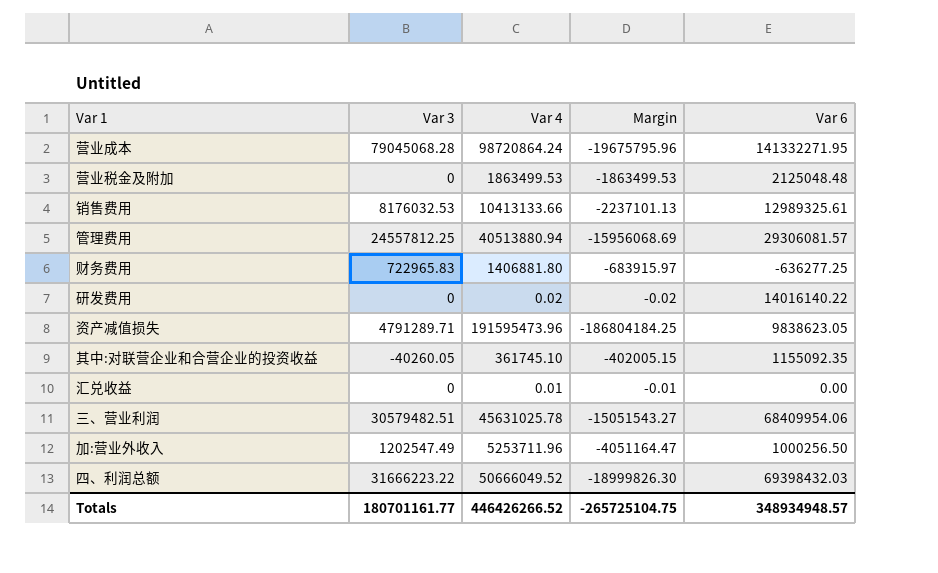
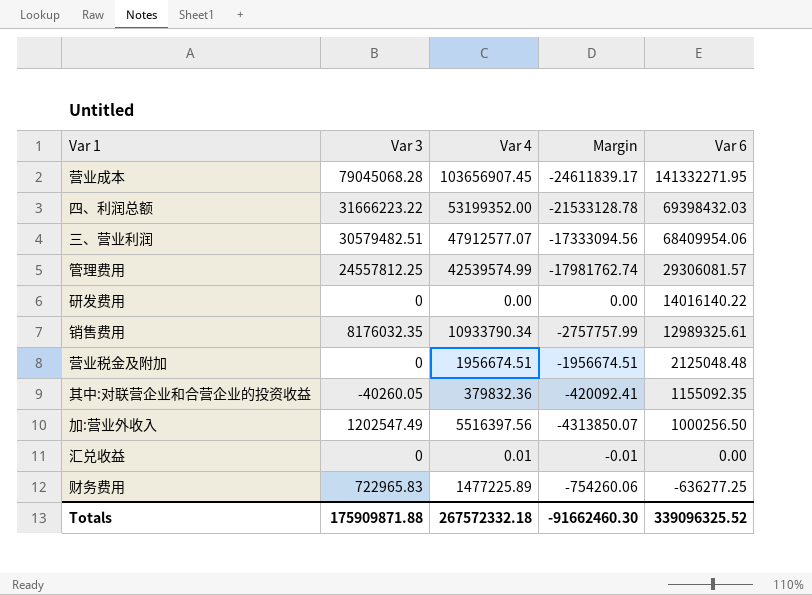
row order: none -> Var 6 descending
row 资产减值损失: 4791289.71 | 191595473.96 | -186804184.25 | 9838623.05 -> none
营业成本 | Var 4: 98720864.24 -> 103656907.45
营业成本 | Margin: -19675795.96 -> -24611839.17
四、利润总额 | Var 4: 50666049.52 -> 53199352.00
四、利润总额 | Margin: -18999826.30 -> -21533128.78
三、营业利润 | Var 4: 45631025.78 -> 47912577.07
三、营业利润 | Margin: -15051543.27 -> -17333094.56
管理费用 | Var 4: 40513880.94 -> 42539574.99
管理费用 | Margin: -15956068.69 -> -17981762.74
研发费用 | Var 4: 0.02 -> 0.00
研发费用 | Margin: -0.02 -> 0.00
销售费用 | Var 3: 8176032.53 -> 8176032.35
销售费用 | Var 4: 10413133.66 -> 10933790.34
销售费用 | Margin: -2237101.13 -> -2757757.99
营业税金及附加 | Var 4: 1863499.53 -> 1956674.51
营业税金及附加 | Margin: -1863499.53 -> -1956674.51
其中:对联营企业和合营企业的投资收益 | Var 4: 361745.10 -> 379832.36
其中:对联营企业和合营企业的投资收益 | Margin: -402005.15 -> -420092.41
加:营业外收入 | Var 4: 5253711.96 -> 5516397.56
加:营业外收入 | Margin: -4051164.47 -> -4313850.07
财务费用 | Var 4: 1406881.80 -> 1477225.89
财务费用 | Margin: -683915.97 -> -754260.06
Totals | Var 3: 180701161.77 -> 175909871.88
Totals | Var 4: 446426266.52 -> 267572332.18
Totals | Margin: -265725104.75 -> -91662460.30
Totals | Var 6: 348934948.57 -> 339096325.52

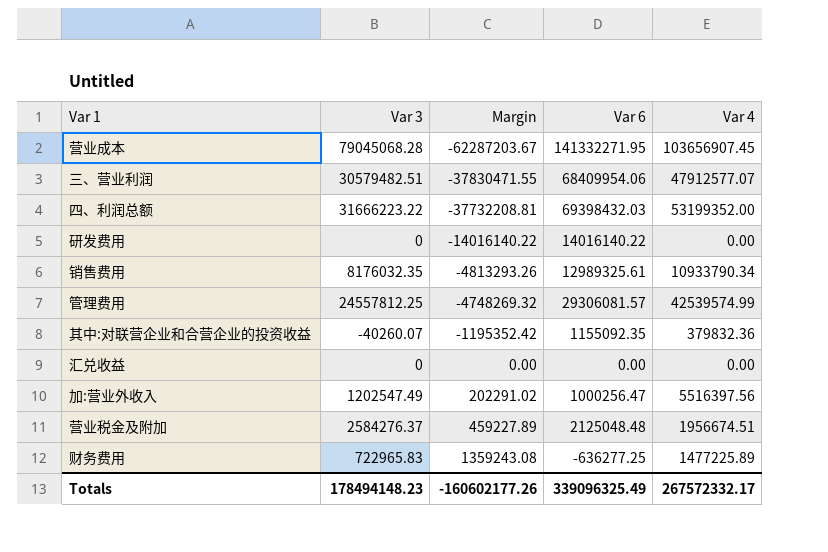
row order: Var 6 descending -> Margin ascending
column Margin | formula: [Var 3] - [Var 4] -> [Var 3] - [Var 6]
column Var 4 | position: 3 -> 5
其中:对联营企业和合营企业的投资收益 | Var 3: -40260.05 -> -40260.07
汇兑收益 | Var 4: 0.01 -> 0.00
加:营业外收入 | Var 6: 1000256.50 -> 1000256.47
营业税金及附加 | Var 3: 0 -> 2584276.37
Totals | Var 3: 175909871.88 -> 178494148.23
Totals | Margin: -91662460.30 -> -160602177.26
Totals | Var 6: 339096325.52 -> 339096325.49
Totals | Var 4: 267572332.18 -> 267572332.17

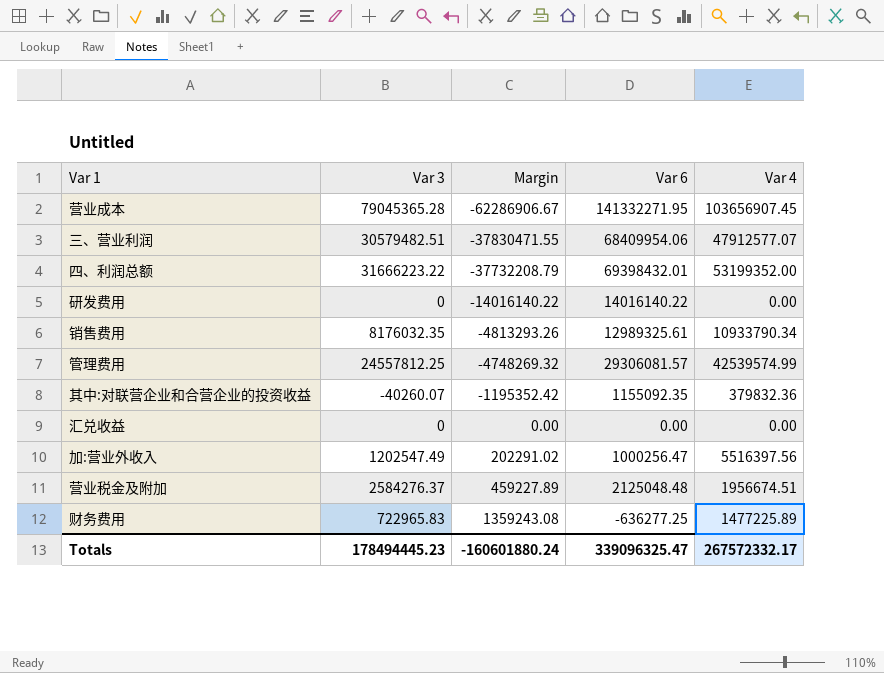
营业成本 | Var 3: 79045068.28 -> 79045365.28
营业成本 | Margin: -62287203.67 -> -62286906.67
四、利润总额 | Margin: -37732208.81 -> -37732208.79
四、利润总额 | Var 6: 69398432.03 -> 69398432.01
Totals | Var 3: 178494148.23 -> 178494445.23
Totals | Margin: -160602177.26 -> -160601880.24
Totals | Var 6: 339096325.49 -> 339096325.47

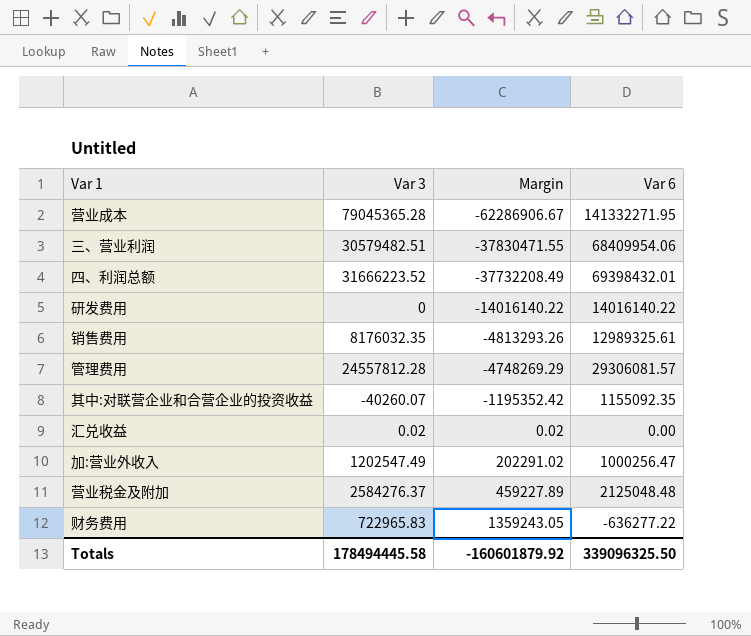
column Var 4 | position: 5 -> none
四、利润总额 | Var 3: 31666223.22 -> 31666223.52
四、利润总额 | Margin: -37732208.79 -> -37732208.49
管理费用 | Var 3: 24557812.25 -> 24557812.28
管理费用 | Margin: -4748269.32 -> -4748269.29
汇兑收益 | Var 3: 0 -> 0.02
汇兑收益 | Margin: 0.00 -> 0.02
财务费用 | Margin: 1359243.08 -> 1359243.05
财务费用 | Var 6: -636277.25 -> -636277.22
Totals | Var 3: 178494445.23 -> 178494445.58
Totals | Margin: -160601880.24 -> -160601879.92
Totals | Var 6: 339096325.47 -> 339096325.50

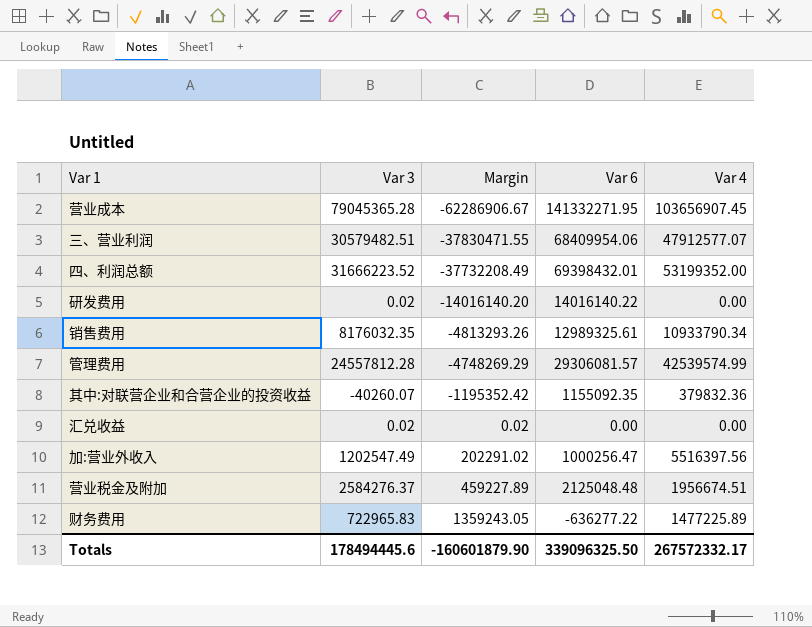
column Var 4 | position: none -> 5
研发费用 | Var 3: 0 -> 0.02
研发费用 | Margin: -14016140.22 -> -14016140.20
Totals | Var 3: 178494445.58 -> 178494445.6
Totals | Margin: -160601879.92 -> -160601879.90

